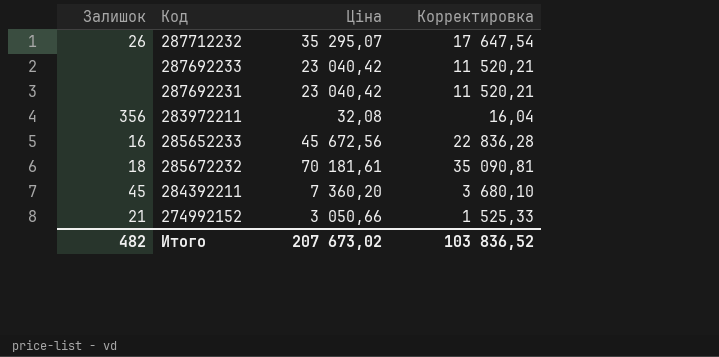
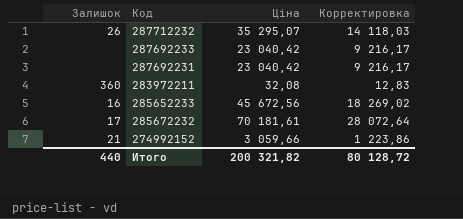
column Корректировка | formula: [Ціна] * 0,5 -> [Ціна] * 0,4
row 284392211: 45 | 7 360,20 | 3 680,10 -> none
283972211 | Залишок: 356 -> 360
285672232 | Залишок: 18 -> 17
274992152 | Ціна: 3 050,66 -> 3 059,66
Итого | Залишок: 482 -> 440
Итого | Ціна: 207 673,02 -> 200 321,82
Итого | Корректировка: 103 836,52 -> 80 128,72

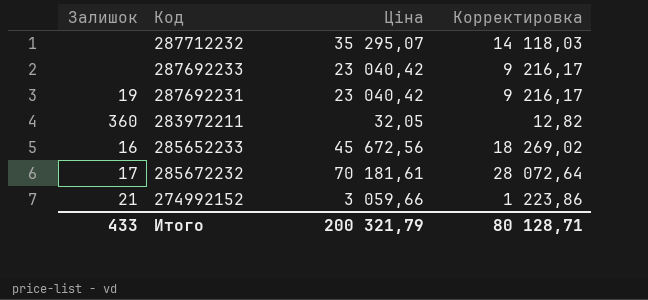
287712232 | Залишок: 26 -> none
287692231 | Залишок: none -> 19
283972211 | Ціна: 32,08 -> 32,05
283972211 | Корректировка: 12,83 -> 12,82
Итого | Залишок: 440 -> 433
Итого | Ціна: 200 321,82 -> 200 321,79
Итого | Корректировка: 80 128,72 -> 80 128,71

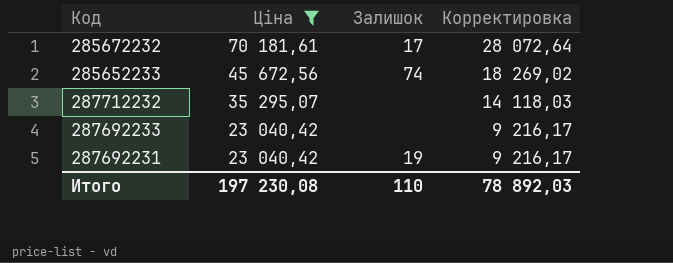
filter: none -> Ціна >= 23 040,42
row order: none -> Ціна descending
column Залишок | position: 1 -> 3
285652233 | Залишок: 16 -> 74
Итого | Ціна: 200 321,79 -> 197 230,08
Итого | Залишок: 433 -> 110
Итого | Корректировка: 80 128,71 -> 78 892,03

